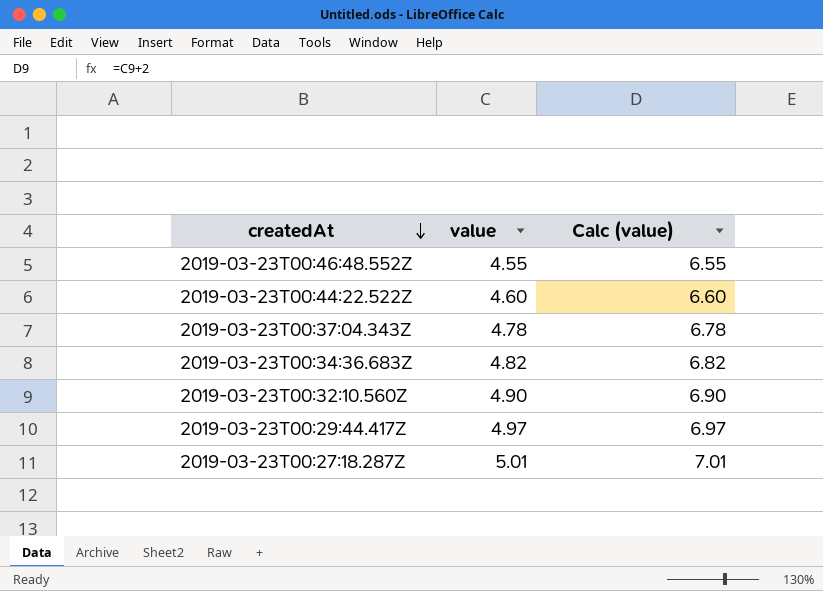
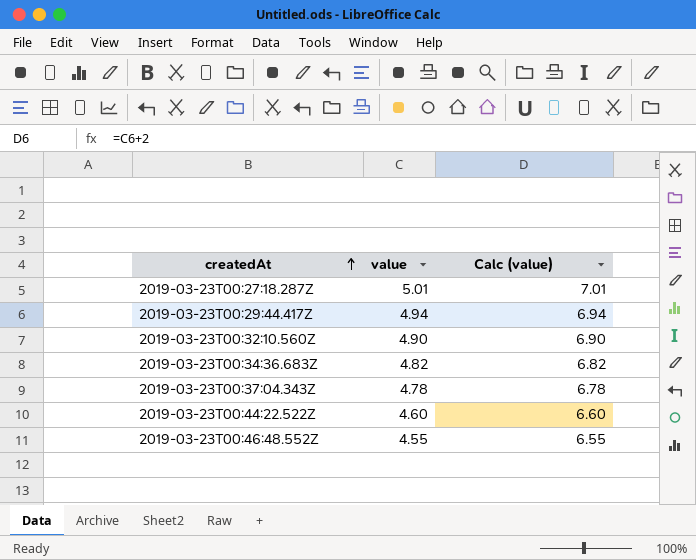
row order: createdAt descending -> createdAt ascending
2019-03-23T00:29:44.417Z | value: 4.97 -> 4.94
2019-03-23T00:29:44.417Z | Calc (value): 6.97 -> 6.94

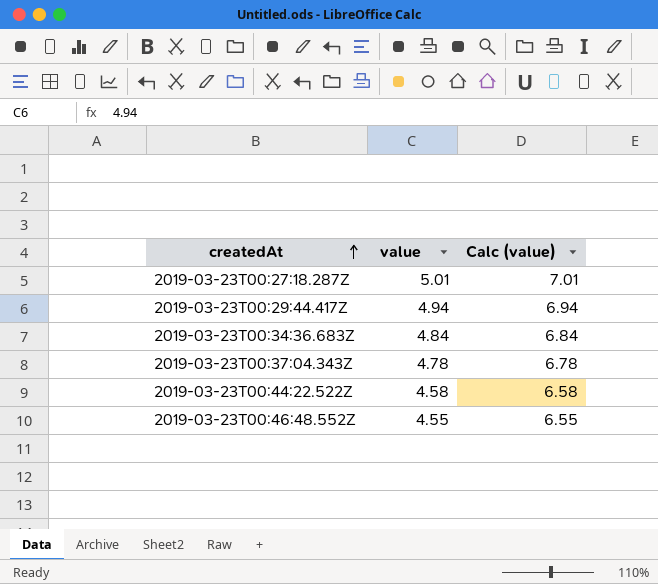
row 2019-03-23T00:32:10.560Z: 4.90 | 6.90 -> none
2019-03-23T00:34:36.683Z | value: 4.82 -> 4.84
2019-03-23T00:34:36.683Z | Calc (value): 6.82 -> 6.84
2019-03-23T00:44:22.522Z | value: 4.60 -> 4.58
2019-03-23T00:44:22.522Z | Calc (value): 6.60 -> 6.58

